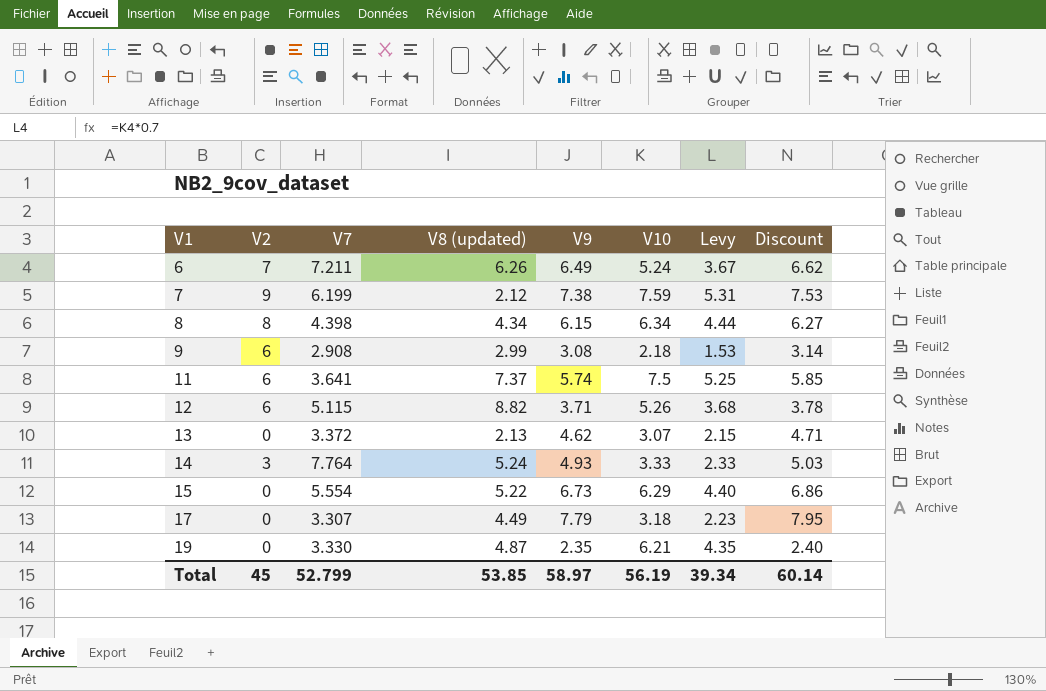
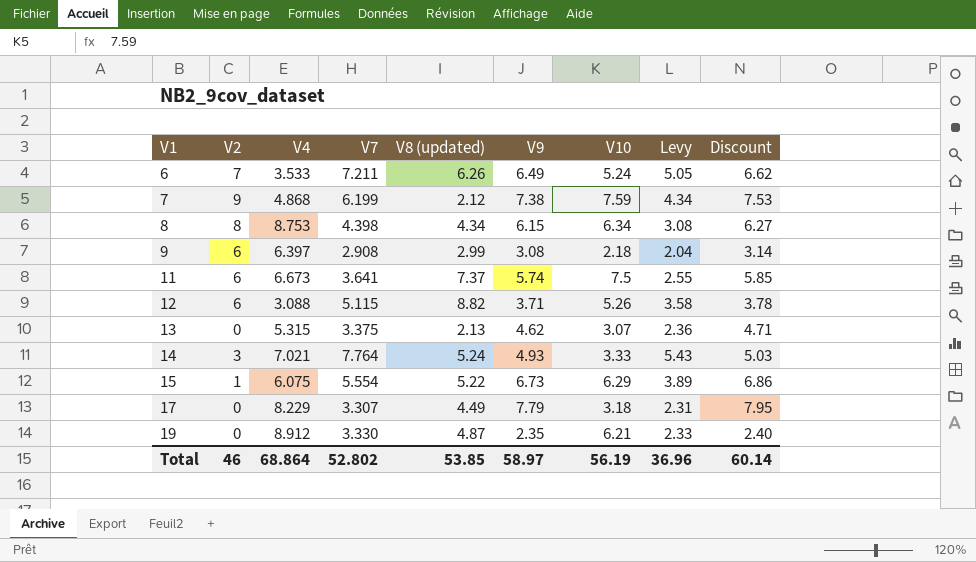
column V4 | position: none -> 3
column Levy | formula: [V10] * 0.7 -> [V7] * 0.7
13 | V7: 3.372 -> 3.375
15 | V2: 0 -> 1
Total | V2: 45 -> 46
Total | V7: 52.799 -> 52.802
Total | Levy: 39.34 -> 36.96

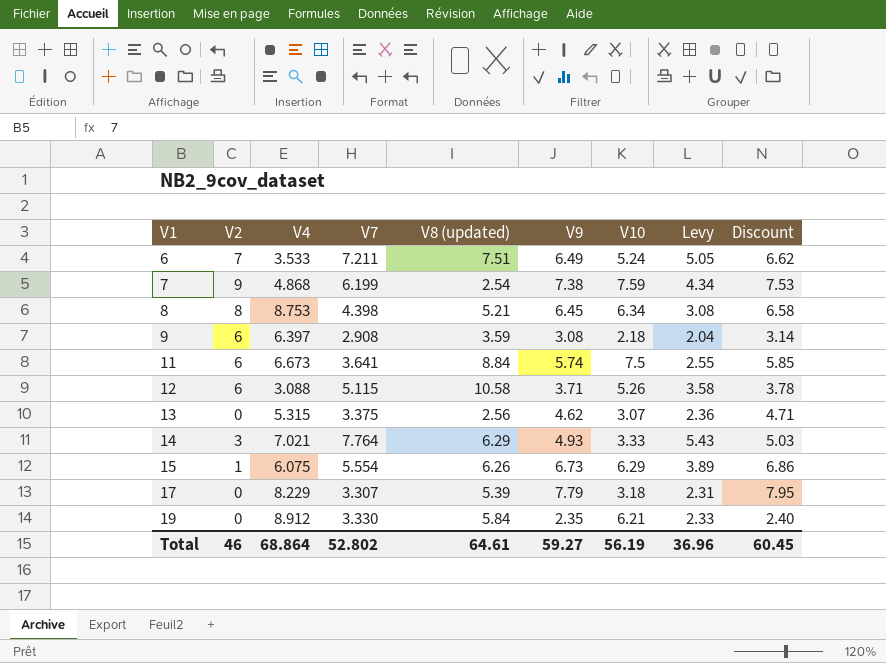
6 | V8 (updated): 6.26 -> 7.51
7 | V8 (updated): 2.12 -> 2.54
8 | V8 (updated): 4.34 -> 5.21
8 | V9: 6.15 -> 6.45
8 | Discount: 6.27 -> 6.58
9 | V8 (updated): 2.99 -> 3.59
11 | V8 (updated): 7.37 -> 8.84
12 | V8 (updated): 8.82 -> 10.58
13 | V8 (updated): 2.13 -> 2.56
14 | V8 (updated): 5.24 -> 6.29
15 | V8 (updated): 5.22 -> 6.26
17 | V8 (updated): 4.49 -> 5.39
19 | V8 (updated): 4.87 -> 5.84
Total | V8 (updated): 53.85 -> 64.61
Total | V9: 58.97 -> 59.27
Total | Discount: 60.14 -> 60.45

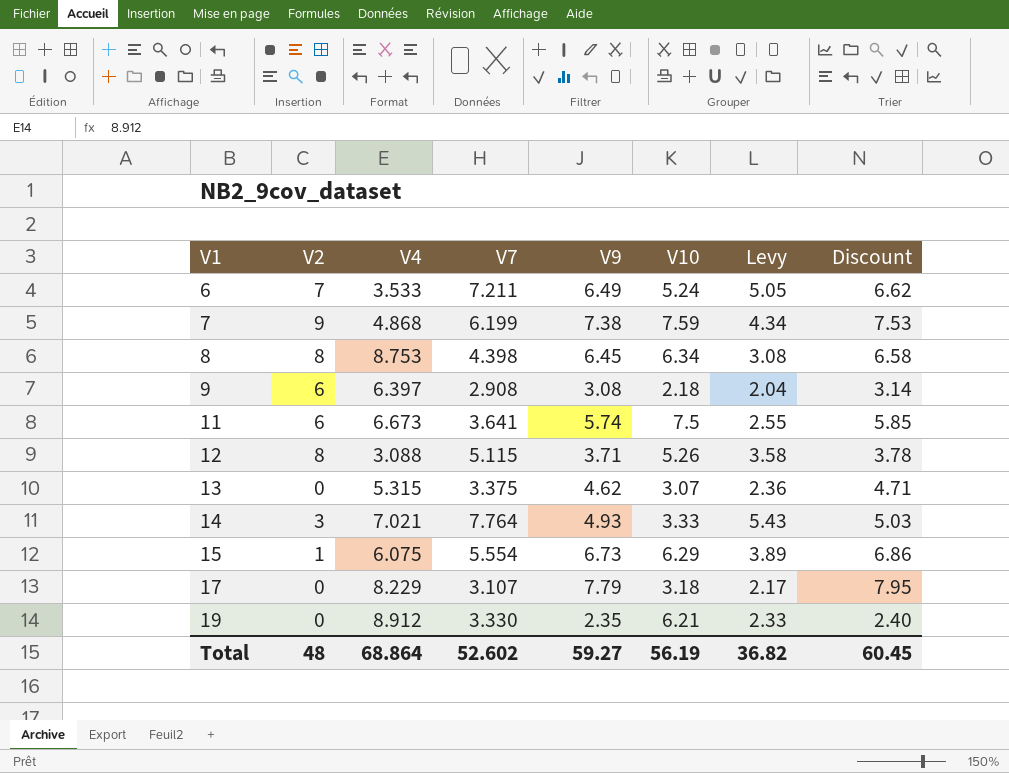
column V8 (updated) | position: 5 -> none
12 | V2: 6 -> 8
17 | V7: 3.307 -> 3.107
17 | Levy: 2.31 -> 2.17
Total | V2: 46 -> 48
Total | V7: 52.802 -> 52.602
Total | Levy: 36.96 -> 36.82

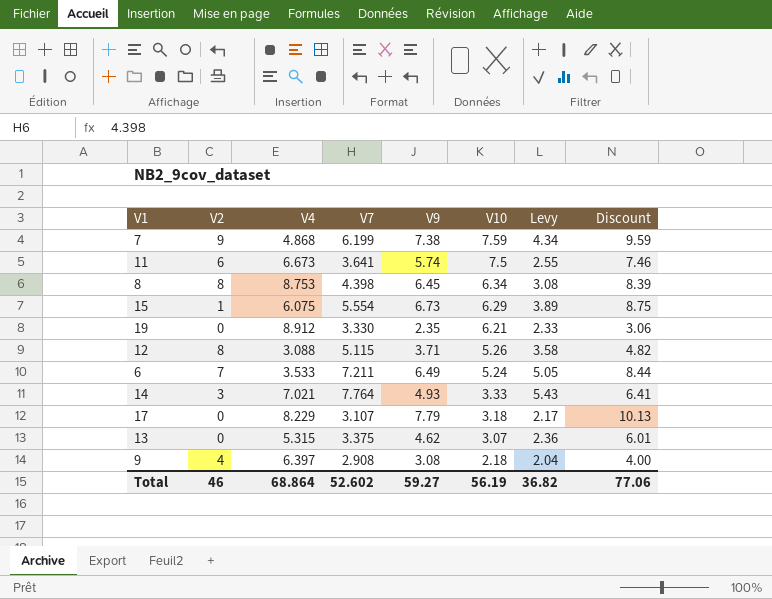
row order: V1 ascending -> V10 descending
column Discount | formula: [V9] * 1.02 -> [V9] * 1.3
9 | V2: 6 -> 4
Total | V2: 48 -> 46
Total | Discount: 60.45 -> 77.06

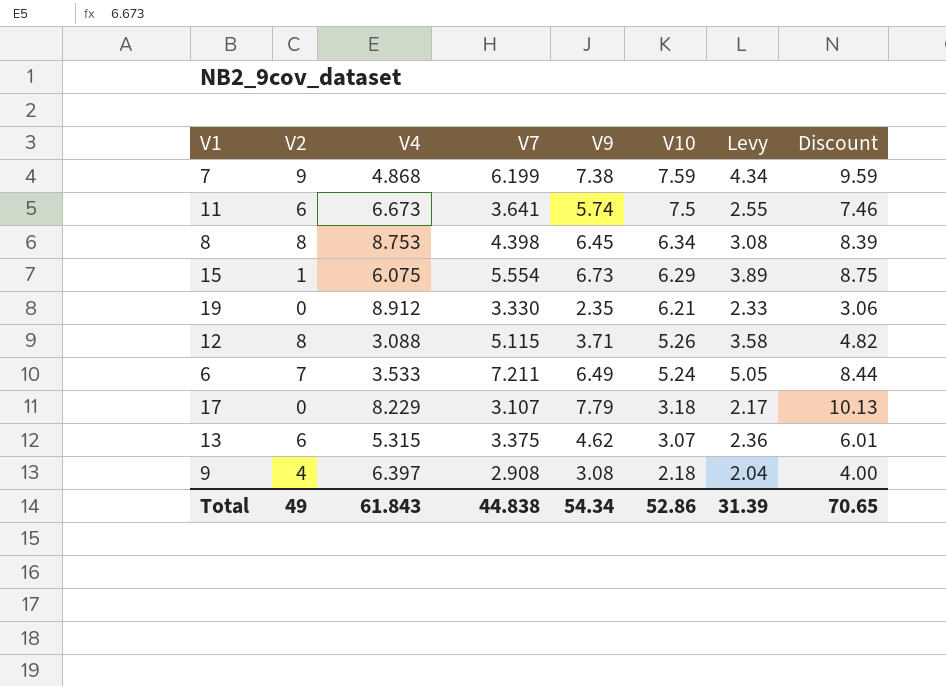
row 14: 3 | 7.021 | 7.764 | 4.93 | 3.33 | 5.43 | 6.41 -> none
13 | V2: 0 -> 6
Total | V2: 46 -> 49
Total | V4: 68.864 -> 61.843
Total | V7: 52.602 -> 44.838
Total | V9: 59.27 -> 54.34
Total | V10: 56.19 -> 52.86
Total | Levy: 36.82 -> 31.39
Total | Discount: 77.06 -> 70.65

